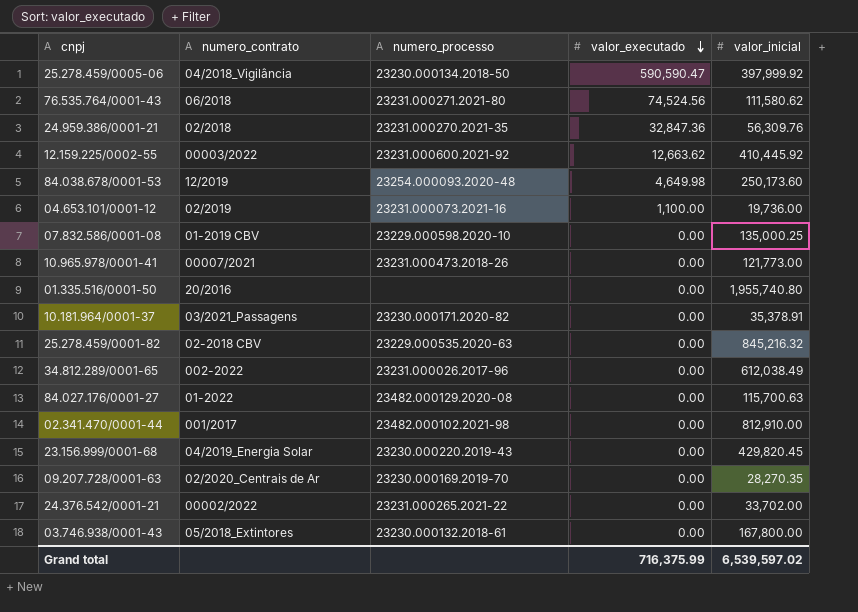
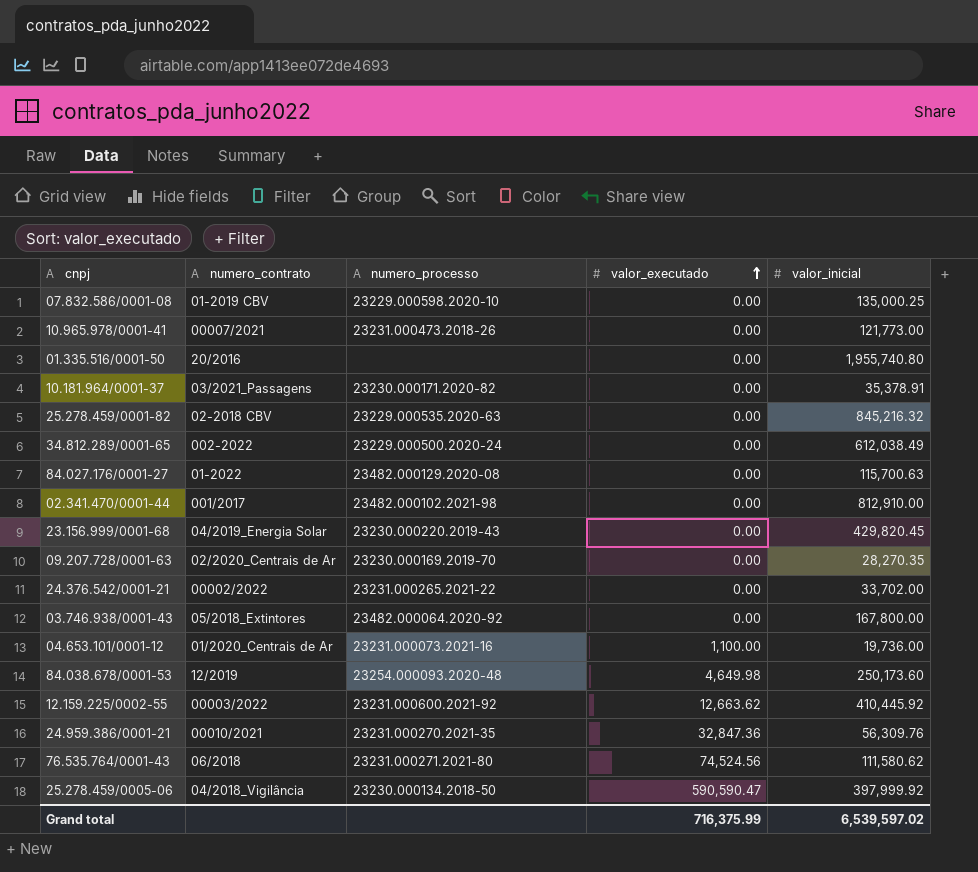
row order: valor_executado descending -> valor_executado ascending
34.812.289/0001-65 | numero_processo: 23231.000026.2017-96 -> 23229.000500.2020-24
03.746.938/0001-43 | numero_processo: 23230.000132.2018-61 -> 23482.000064.2020-92
04.653.101/0001-12 | numero_contrato: 02/2019 -> 01/2020_Centrais de Ar
24.959.386/0001-21 | numero_contrato: 02/2018 -> 00010/2021

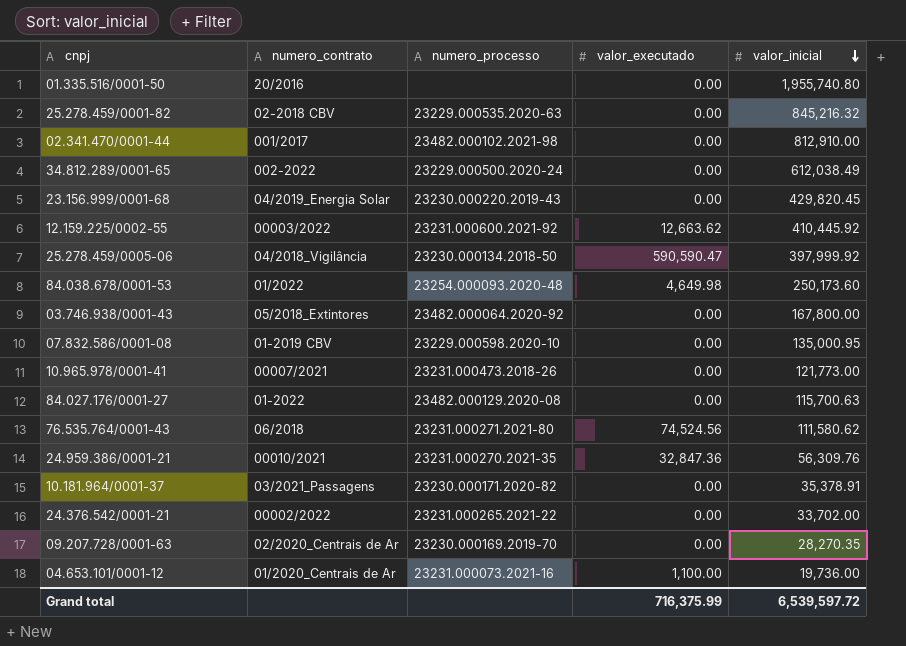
row order: valor_executado ascending -> valor_inicial descending
84.038.678/0001-53 | numero_contrato: 12/2019 -> 01/2022
07.832.586/0001-08 | valor_inicial: 135,000.25 -> 135,000.95
Grand total | valor_inicial: 6,539,597.02 -> 6,539,597.72

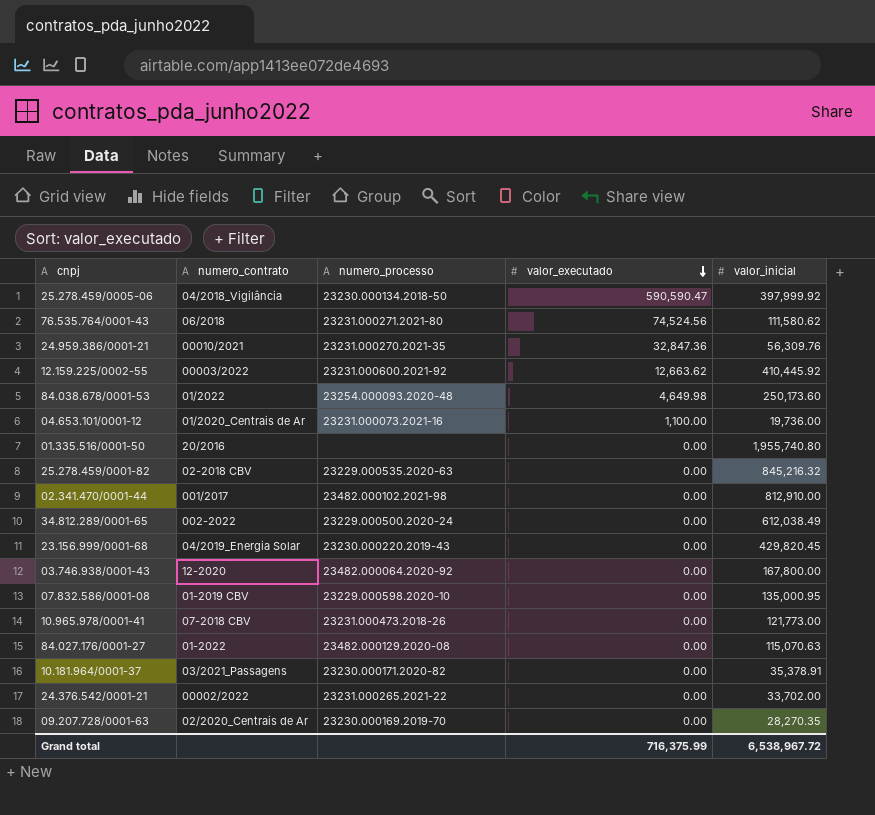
row order: valor_inicial descending -> valor_executado descending
03.746.938/0001-43 | numero_contrato: 05/2018_Extintores -> 12-2020
10.965.978/0001-41 | numero_contrato: 00007/2021 -> 07-2018 CBV
84.027.176/0001-27 | valor_inicial: 115,700.63 -> 115,070.63
Grand total | valor_inicial: 6,539,597.72 -> 6,538,967.72

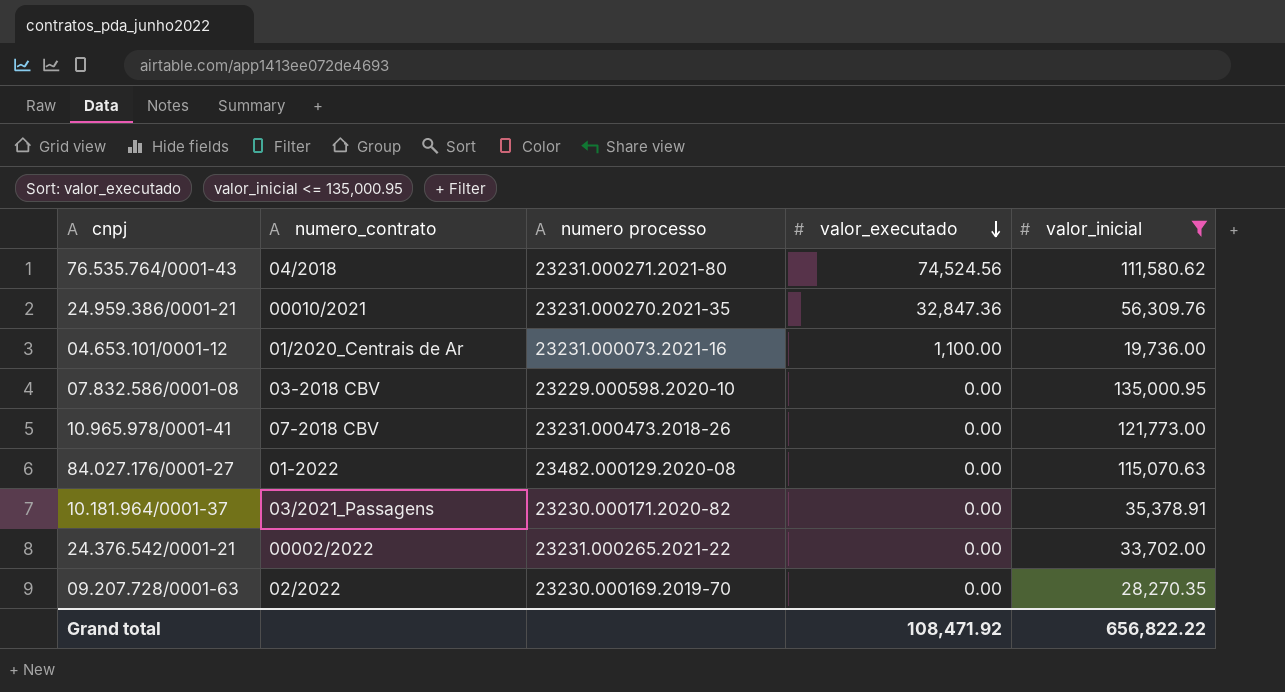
filter: none -> valor_inicial <= 135,000.95
column name: numero_processo -> numero processo
76.535.764/0001-43 | numero_contrato: 06/2018 -> 04/2018
07.832.586/0001-08 | numero_contrato: 01-2019 CBV -> 03-2018 CBV
09.207.728/0001-63 | numero_contrato: 02/2020_Centrais de Ar -> 02/2022
Grand total | valor_executado: 716,375.99 -> 108,471.92
Grand total | valor_inicial: 6,538,967.72 -> 656,822.22

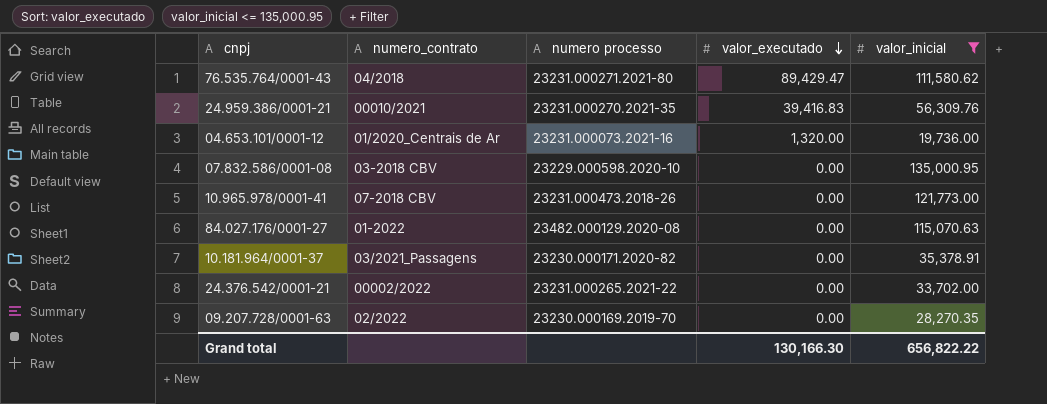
76.535.764/0001-43 | valor_executado: 74,524.56 -> 89,429.47
24.959.386/0001-21 | valor_executado: 32,847.36 -> 39,416.83
04.653.101/0001-12 | valor_executado: 1,100.00 -> 1,320.00
Grand total | valor_executado: 108,471.92 -> 130,166.30

